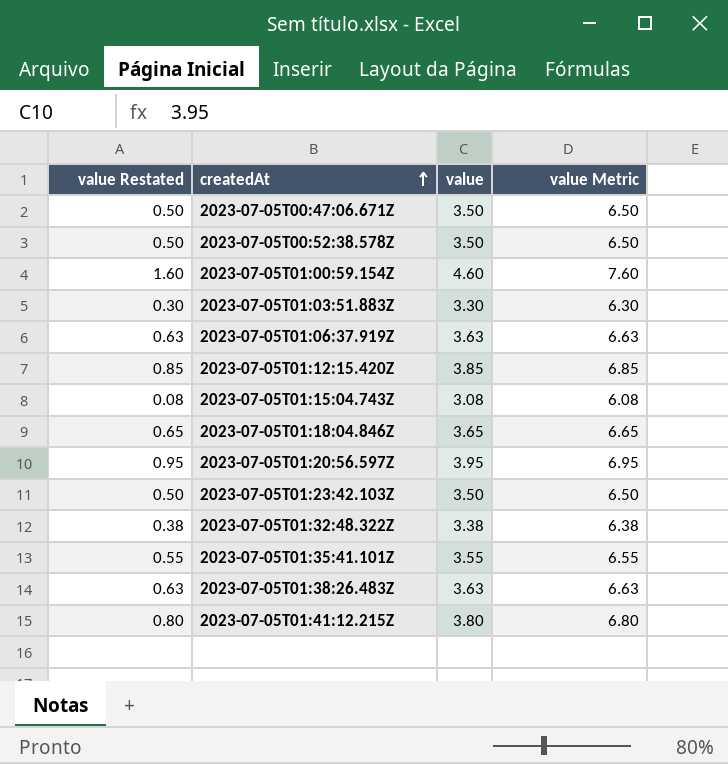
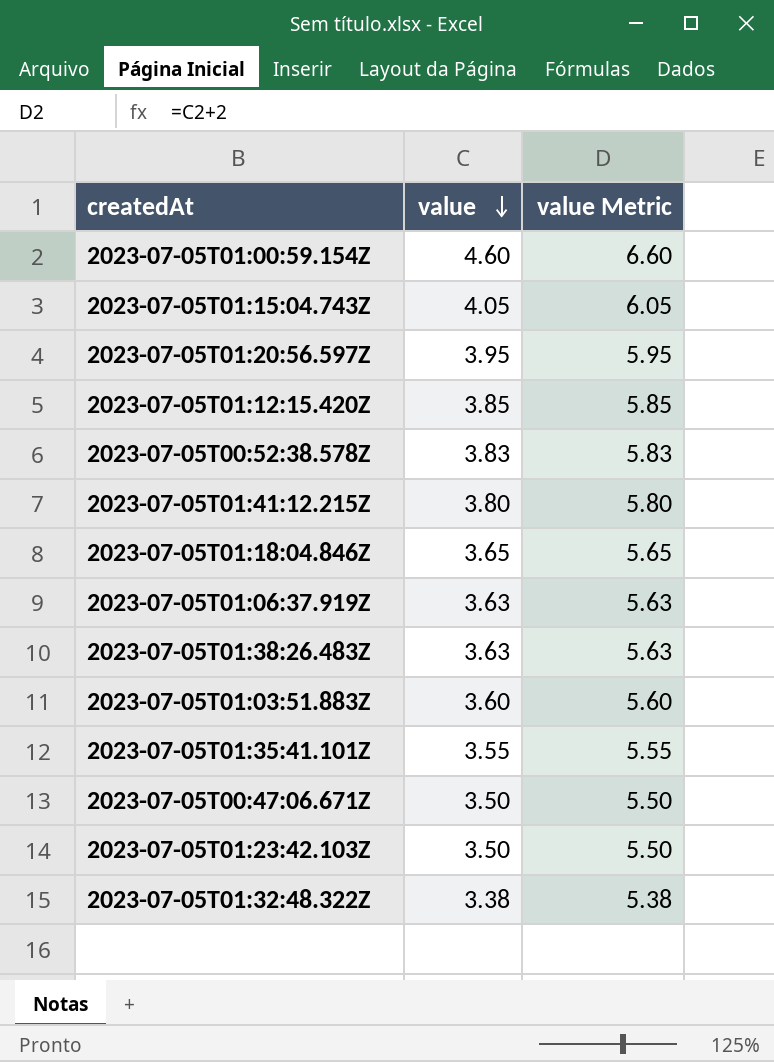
row order: createdAt ascending -> value descending
column value Restated | formula: [value] - 3 -> none
column value Metric | formula: [value] + 3 -> [value] + 2
2023-07-05T01:15:04.743Z | value: 3.08 -> 4.05
2023-07-05T00:52:38.578Z | value: 3.50 -> 3.83
2023-07-05T01:03:51.883Z | value: 3.30 -> 3.60

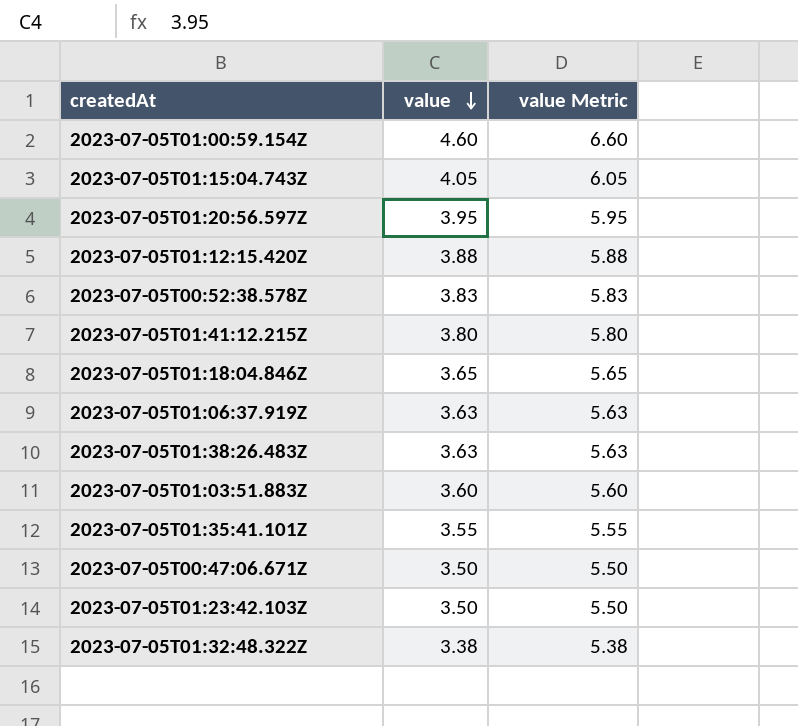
2023-07-05T01:12:15.420Z | value: 3.85 -> 3.88
2023-07-05T01:12:15.420Z | value Metric: 5.85 -> 5.88

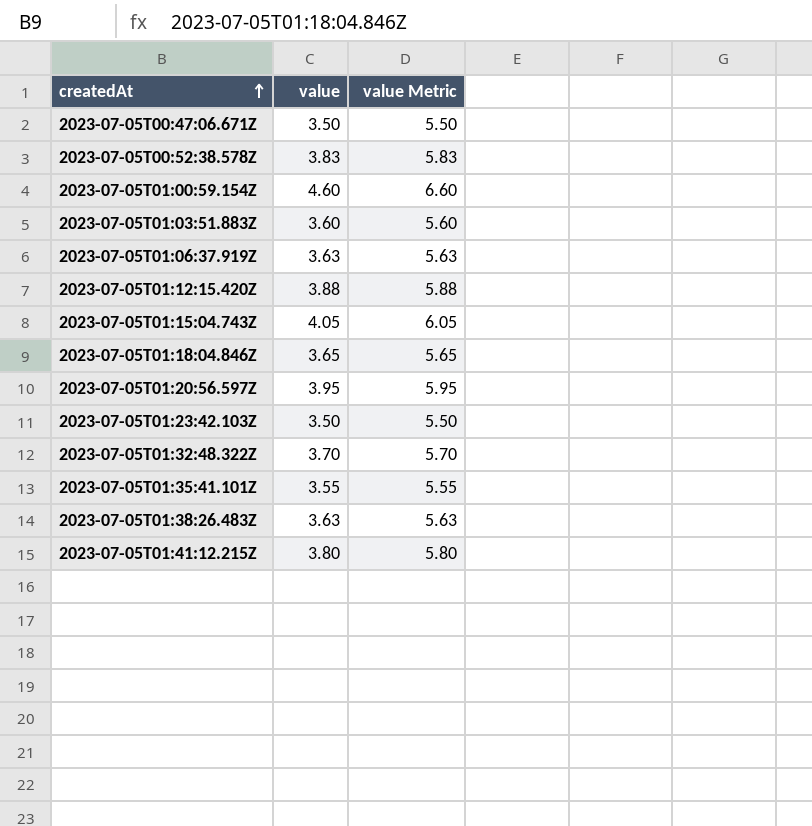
row order: value descending -> createdAt ascending
2023-07-05T01:32:48.322Z | value: 3.38 -> 3.70
2023-07-05T01:32:48.322Z | value Metric: 5.38 -> 5.70

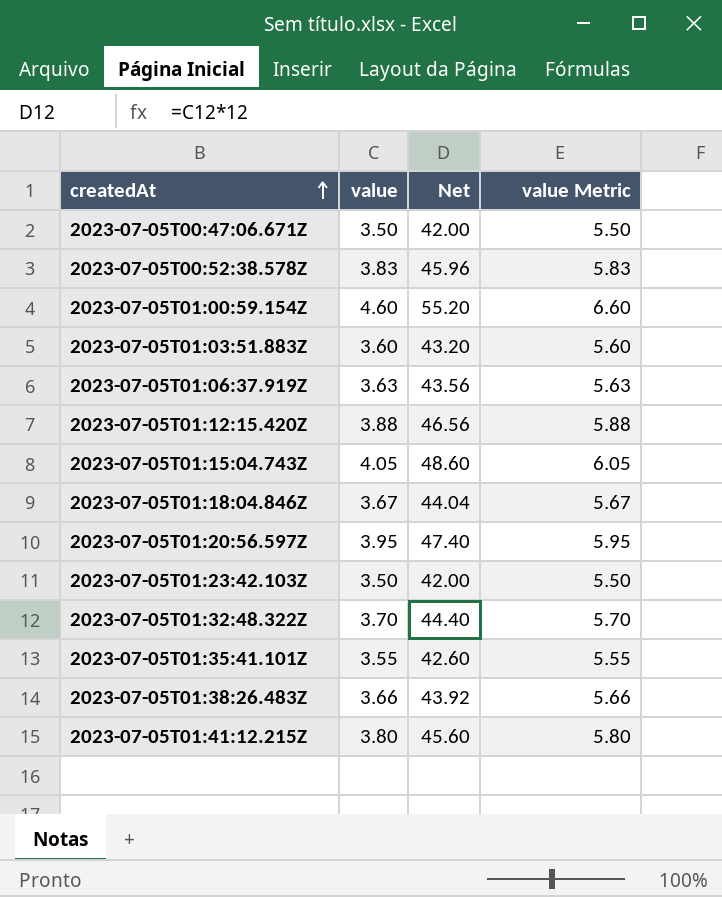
column Net | formula: none -> [value] * 12
2023-07-05T01:18:04.846Z | value: 3.65 -> 3.67
2023-07-05T01:18:04.846Z | value Metric: 5.65 -> 5.67
2023-07-05T01:38:26.483Z | value: 3.63 -> 3.66
2023-07-05T01:38:26.483Z | value Metric: 5.63 -> 5.66

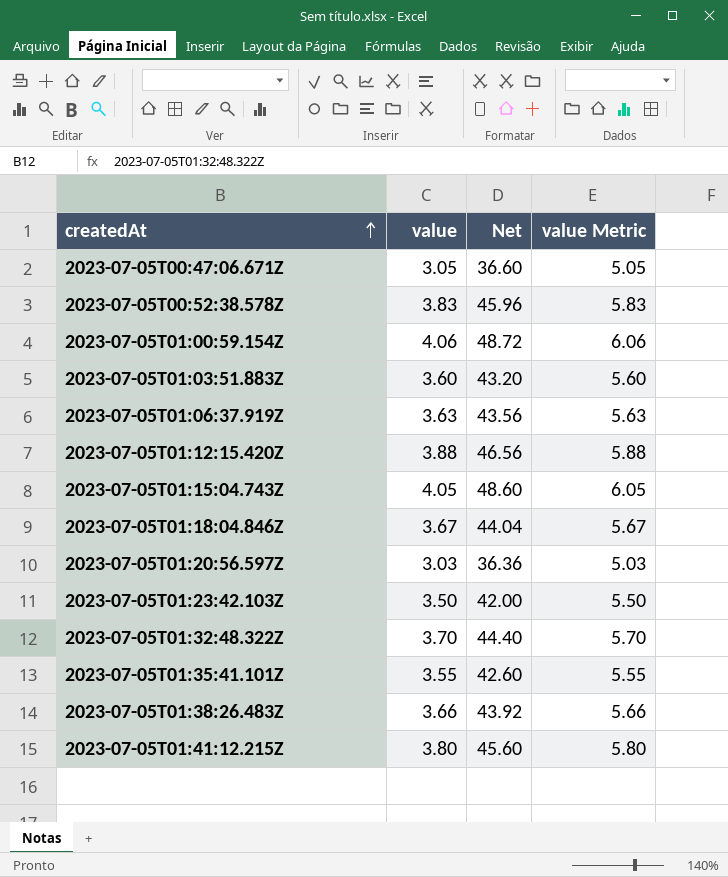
2023-07-05T00:47:06.671Z | value: 3.50 -> 3.05
2023-07-05T00:47:06.671Z | Net: 42.00 -> 36.60
2023-07-05T00:47:06.671Z | value Metric: 5.50 -> 5.05
2023-07-05T01:00:59.154Z | value: 4.60 -> 4.06
2023-07-05T01:00:59.154Z | Net: 55.20 -> 48.72
2023-07-05T01:00:59.154Z | value Metric: 6.60 -> 6.06
2023-07-05T01:20:56.597Z | value: 3.95 -> 3.03
2023-07-05T01:20:56.597Z | Net: 47.40 -> 36.36
2023-07-05T01:20:56.597Z | value Metric: 5.95 -> 5.03

